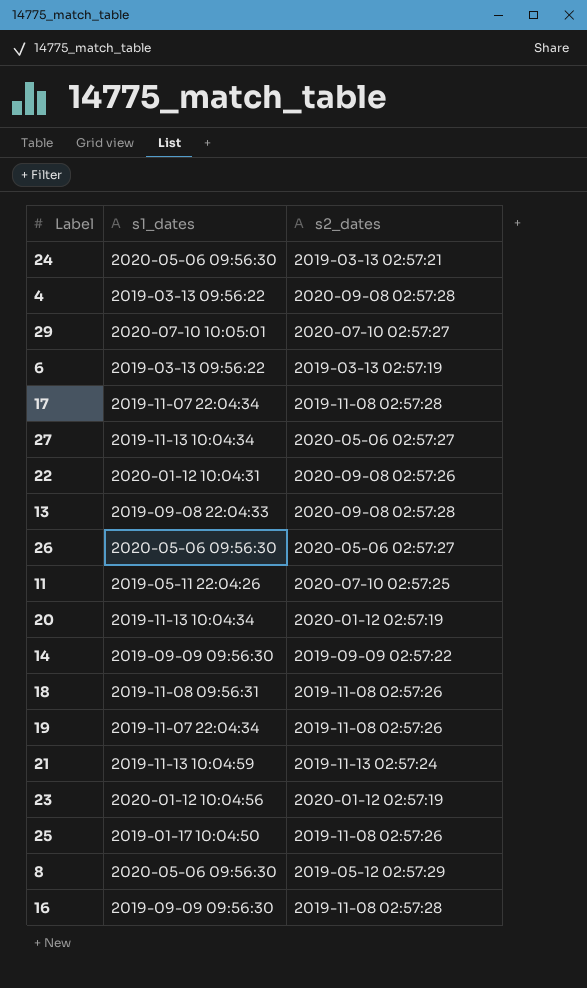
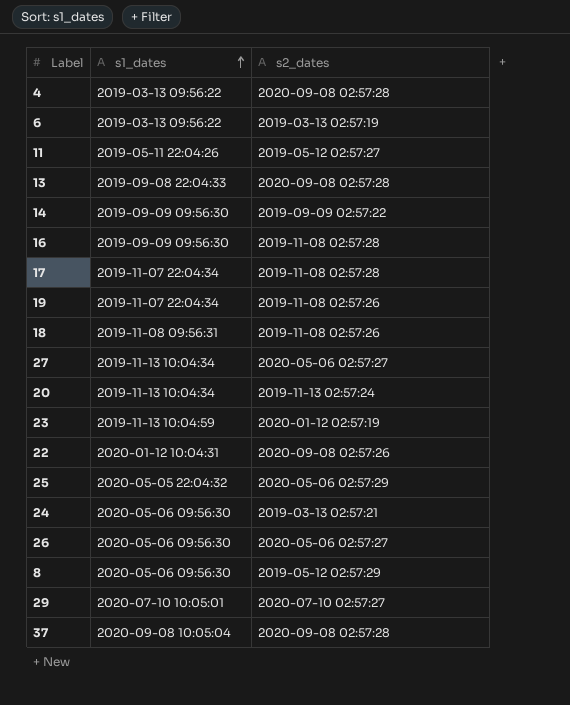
row order: none -> s1_dates ascending
row 21: 2019-11-13 10:04:59 | 2019-11-13 02:57:24 -> none
11 | s2_dates: 2020-07-10 02:57:25 -> 2019-05-12 02:57:27
20 | s2_dates: 2020-01-12 02:57:19 -> 2019-11-13 02:57:24
23 | s1_dates: 2020-01-12 10:04:56 -> 2019-11-13 10:04:59
25 | s1_dates: 2019-01-17 10:04:50 -> 2020-05-05 22:04:32
25 | s2_dates: 2019-11-08 02:57:26 -> 2020-05-06 02:57:29
row 37: none -> 2020-09-08 10:05:04 | 2020-09-08 02:57:28

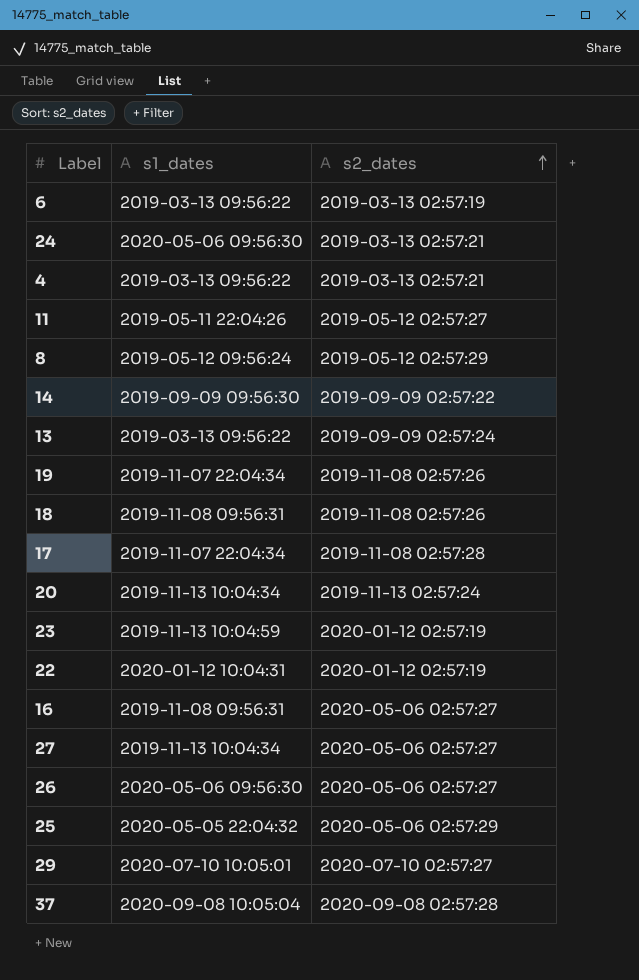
row order: s1_dates ascending -> s2_dates ascending
4 | s2_dates: 2020-09-08 02:57:28 -> 2019-03-13 02:57:21
8 | s1_dates: 2020-05-06 09:56:30 -> 2019-05-12 09:56:24
13 | s1_dates: 2019-09-08 22:04:33 -> 2019-03-13 09:56:22
13 | s2_dates: 2020-09-08 02:57:28 -> 2019-09-09 02:57:24
22 | s2_dates: 2020-09-08 02:57:26 -> 2020-01-12 02:57:19
16 | s1_dates: 2019-09-09 09:56:30 -> 2019-11-08 09:56:31
16 | s2_dates: 2019-11-08 02:57:28 -> 2020-05-06 02:57:27

